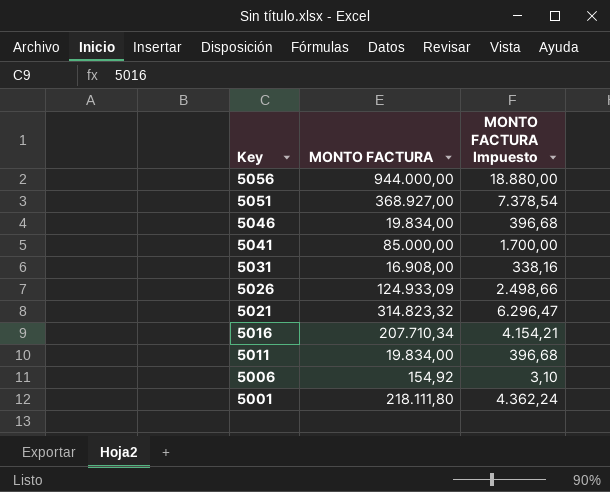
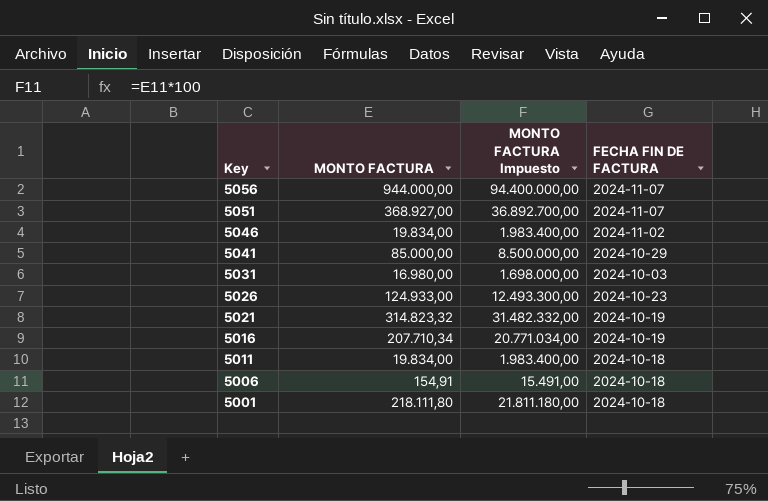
column MONTO FACTURA Impuesto | formula: [MONTO FACTURA] * 0,02 -> [MONTO FACTURA] * 100
column FECHA FIN DE FACTURA | position: none -> 4
5031 | MONTO FACTURA: 16.908,00 -> 16.980,00
5026 | MONTO FACTURA: 124.933,09 -> 124.933,00
5006 | MONTO FACTURA: 154,92 -> 154,91

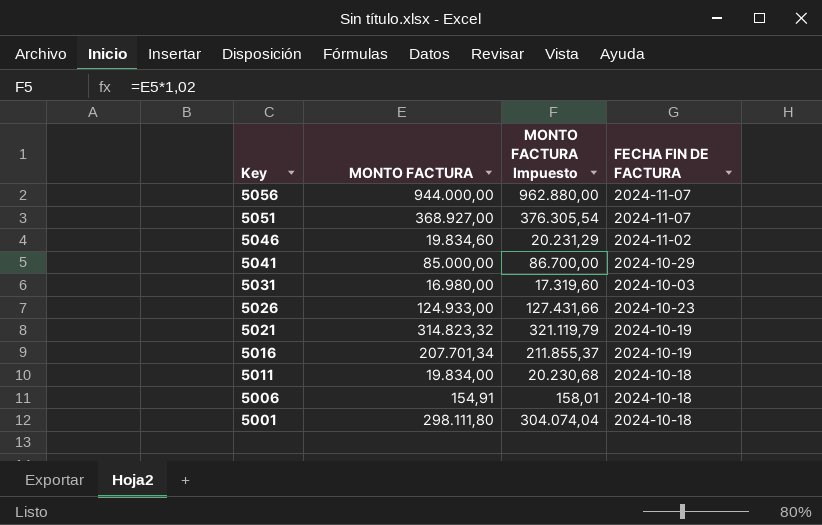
column MONTO FACTURA Impuesto | formula: [MONTO FACTURA] * 100 -> [MONTO FACTURA] * 1,02
5046 | MONTO FACTURA: 19.834,00 -> 19.834,60
5016 | MONTO FACTURA: 207.710,34 -> 207.701,34
5001 | MONTO FACTURA: 218.111,80 -> 298.111,80

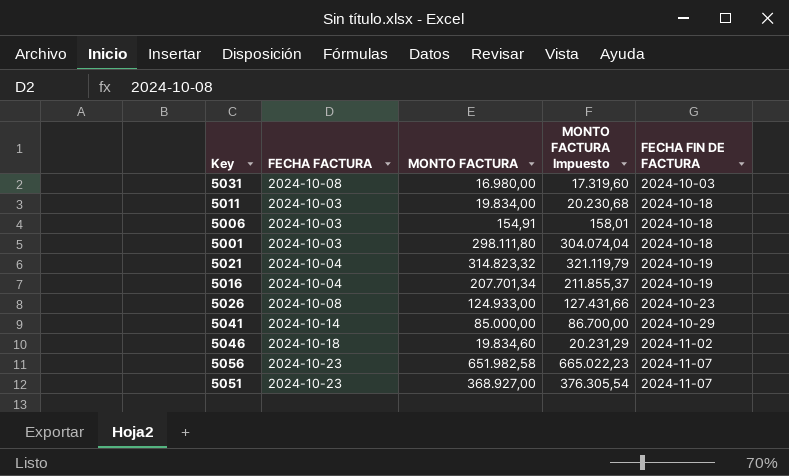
row order: Key descending -> FECHA FIN DE FACTURA ascending
column FECHA FACTURA | position: none -> 2
5056 | MONTO FACTURA: 944.000,00 -> 651.982,58
5056 | MONTO FACTURA Impuesto: 962.880,00 -> 665.022,23

